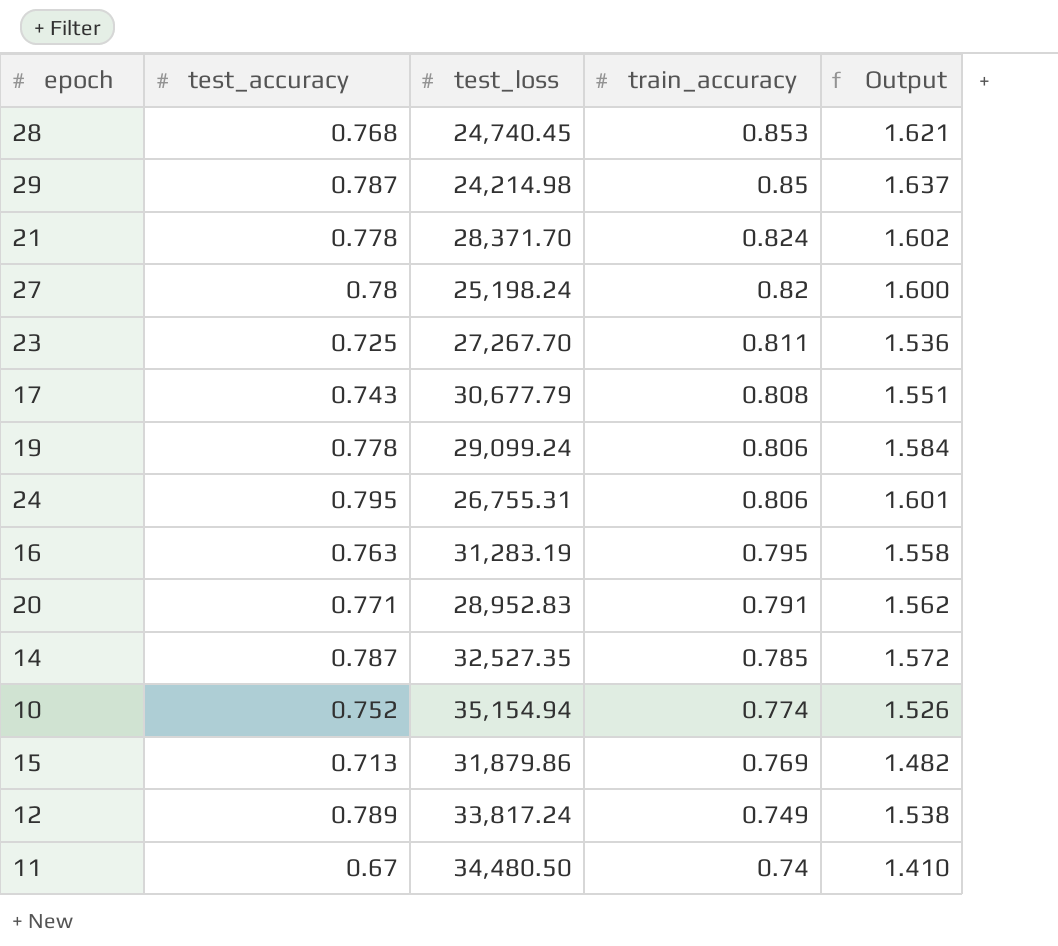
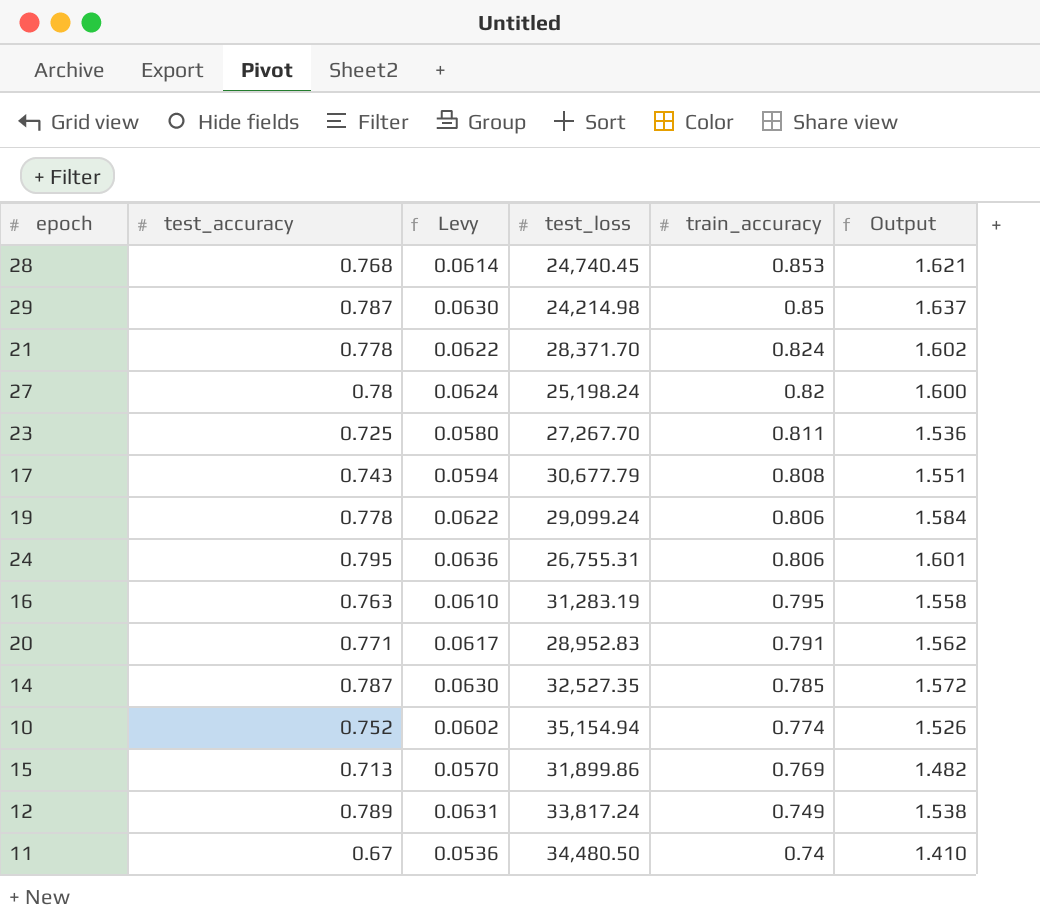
column Levy | formula: none -> [test_accuracy] * 0.08
15 | test_loss: 31,879.86 -> 31,899.86

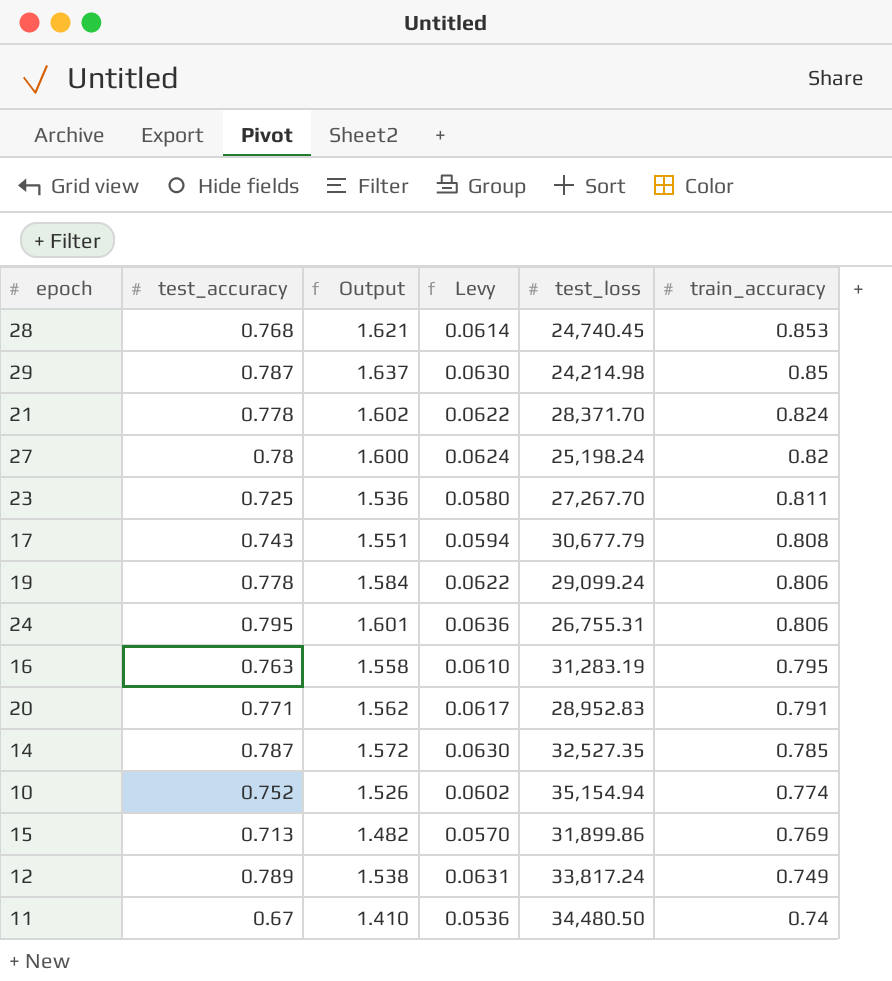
column Output | position: 6 -> 3

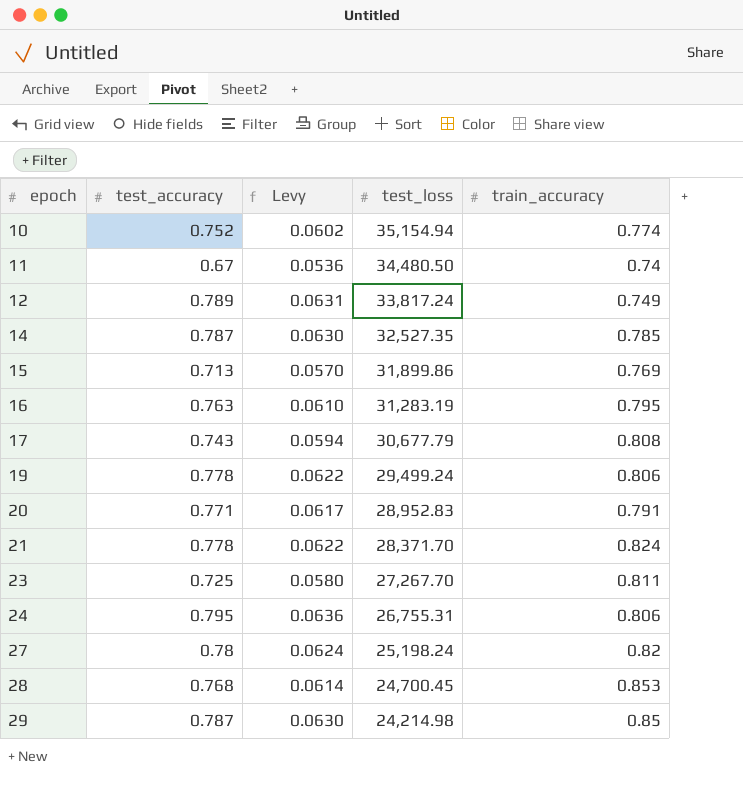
row order: train_accuracy descending -> epoch ascending
column Output | formula: [test_accuracy] + [train_accuracy] -> none
19 | test_loss: 29,099.24 -> 29,499.24
28 | test_loss: 24,740.45 -> 24,700.45

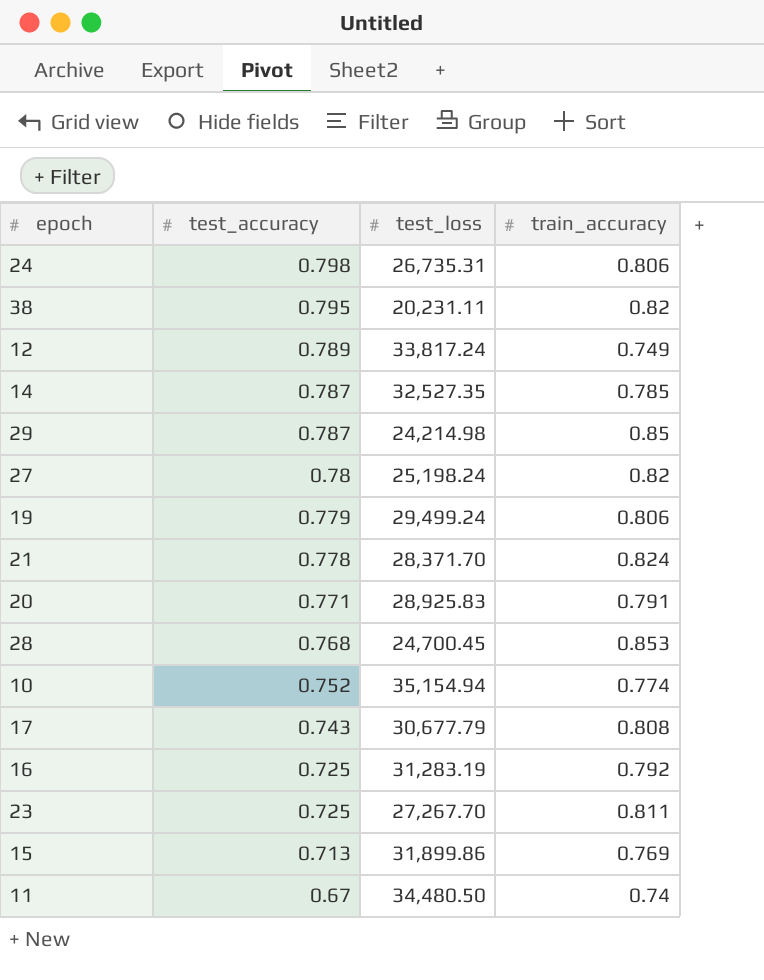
row order: epoch ascending -> test_accuracy descending
column Levy | formula: [test_accuracy] * 0.08 -> none
24 | test_accuracy: 0.795 -> 0.798
24 | test_loss: 26,755.31 -> 26,735.31
row 38: none -> 0.795 | 20,231.11 | 0.82
19 | test_accuracy: 0.778 -> 0.779
20 | test_loss: 28,952.83 -> 28,925.83
16 | test_accuracy: 0.763 -> 0.725
16 | train_accuracy: 0.795 -> 0.792

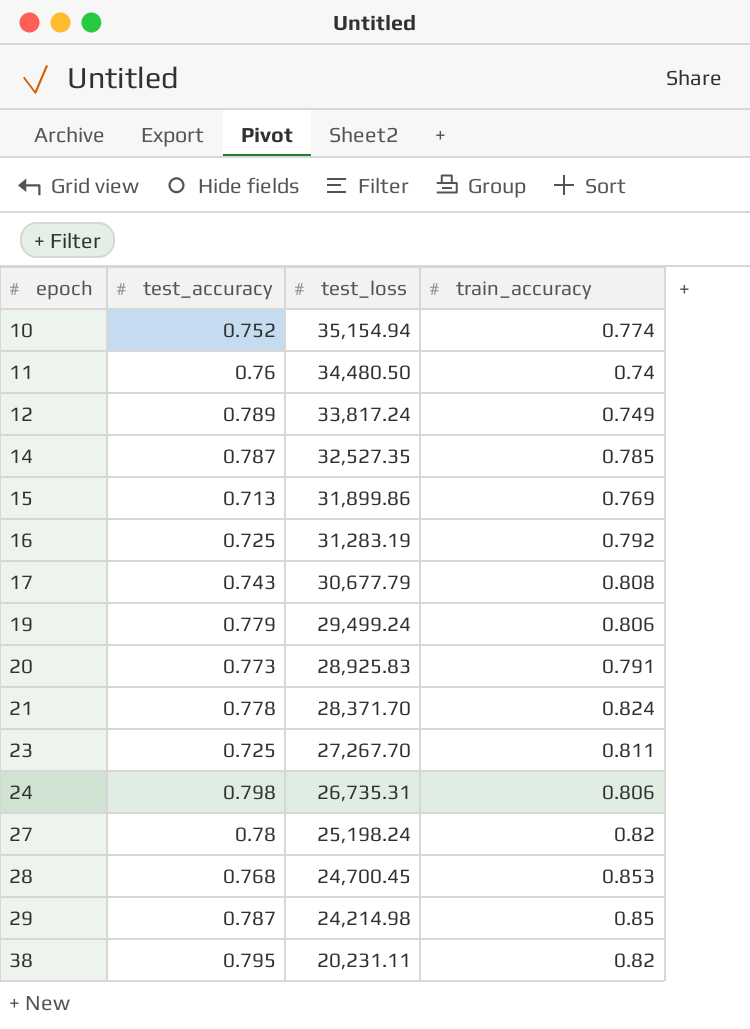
row order: test_accuracy descending -> epoch ascending
11 | test_accuracy: 0.67 -> 0.76
20 | test_accuracy: 0.771 -> 0.773

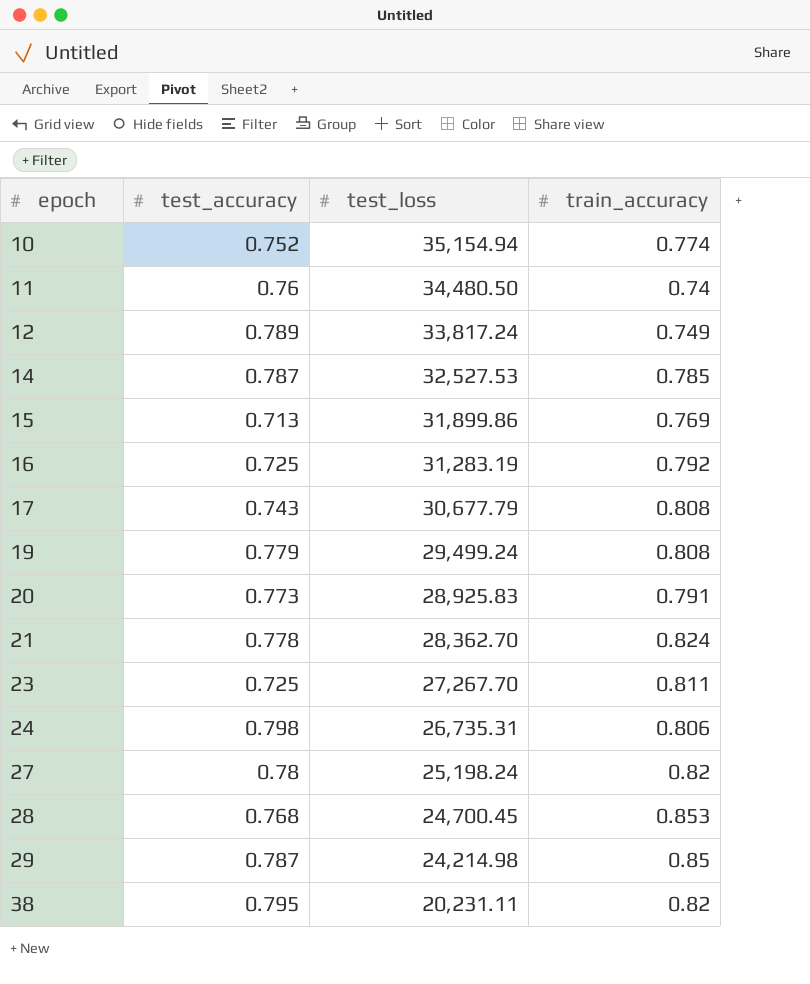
14 | test_loss: 32,527.35 -> 32,527.53
19 | train_accuracy: 0.806 -> 0.808
21 | test_loss: 28,371.70 -> 28,362.70

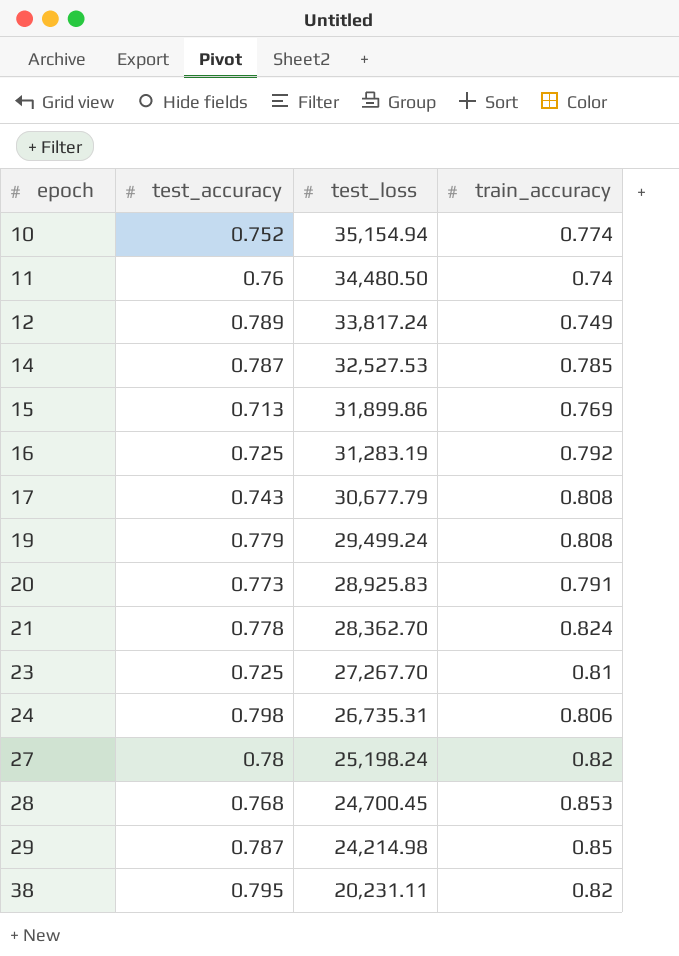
23 | train_accuracy: 0.811 -> 0.81

